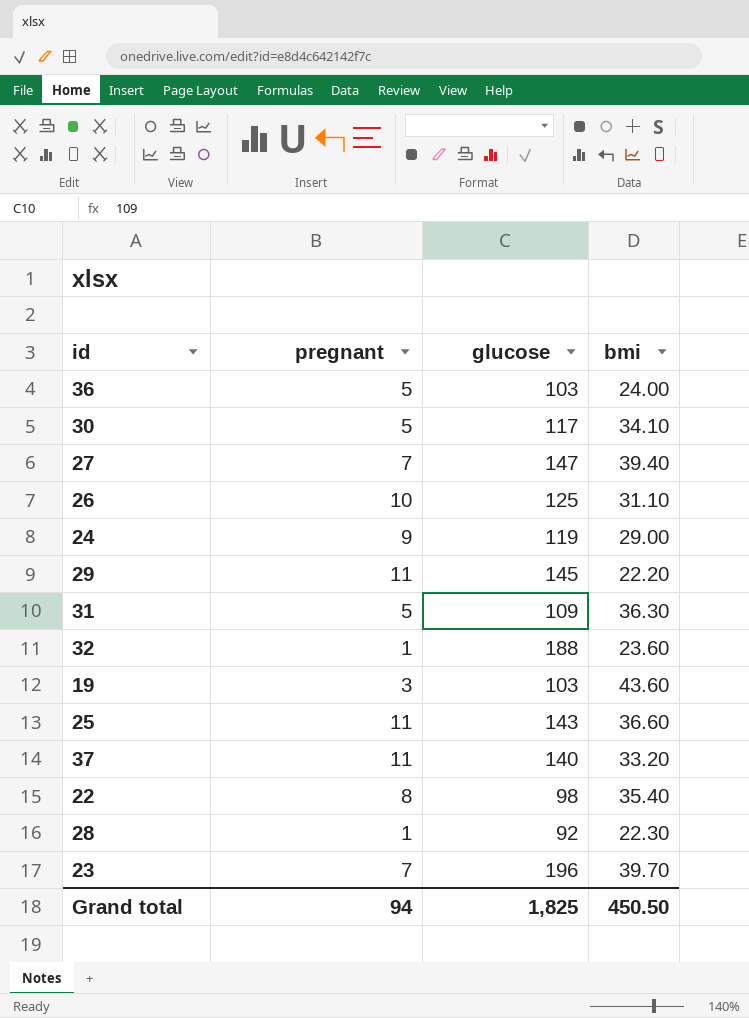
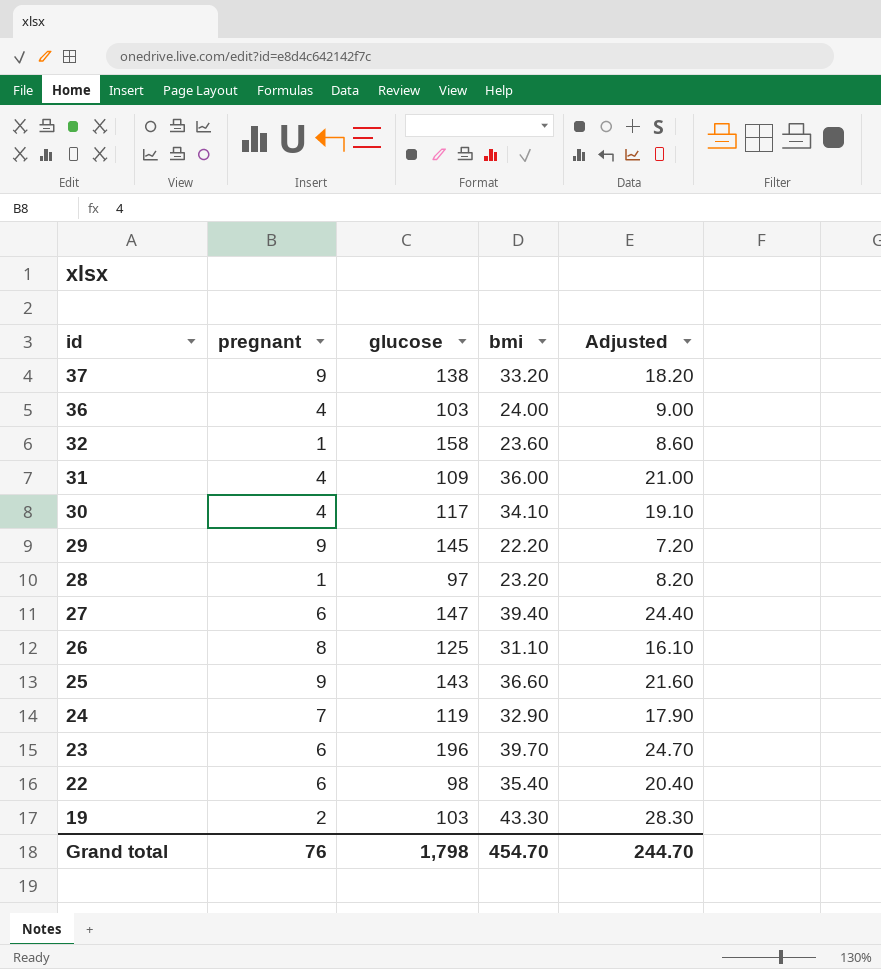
row order: none -> id descending
column Adjusted | formula: none -> [bmi] - 15
37 | pregnant: 11 -> 9
37 | glucose: 140 -> 138
36 | pregnant: 5 -> 4
32 | glucose: 188 -> 158
31 | pregnant: 5 -> 4
31 | bmi: 36.30 -> 36.00
30 | pregnant: 5 -> 4
29 | pregnant: 11 -> 9
28 | glucose: 92 -> 97
28 | bmi: 22.30 -> 23.20
27 | pregnant: 7 -> 6
26 | pregnant: 10 -> 8
25 | pregnant: 11 -> 9
24 | pregnant: 9 -> 7
24 | bmi: 29.00 -> 32.90
23 | pregnant: 7 -> 6
22 | pregnant: 8 -> 6
19 | pregnant: 3 -> 2
19 | bmi: 43.60 -> 43.30
Grand total | pregnant: 94 -> 76
Grand total | glucose: 1,825 -> 1,798
Grand total | bmi: 450.50 -> 454.70

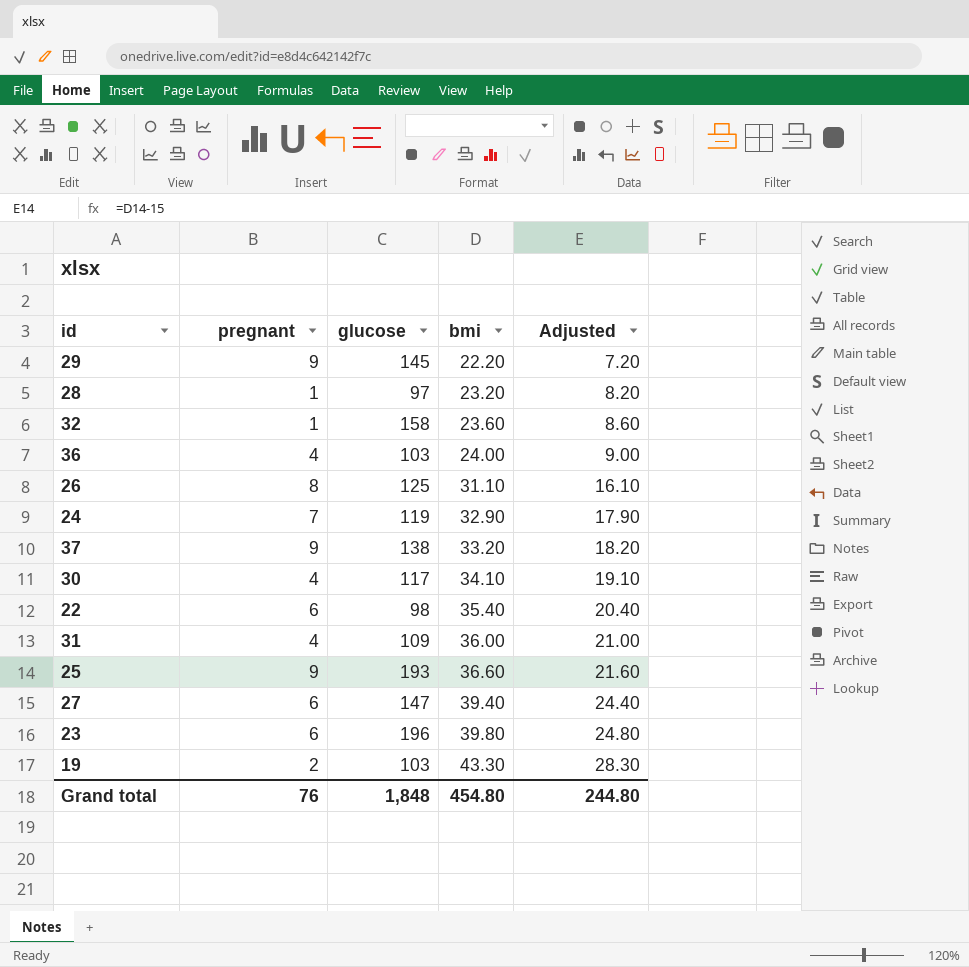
row order: id descending -> bmi ascending
25 | glucose: 143 -> 193
23 | bmi: 39.70 -> 39.80
23 | Adjusted: 24.70 -> 24.80
Grand total | glucose: 1,798 -> 1,848
Grand total | bmi: 454.70 -> 454.80
Grand total | Adjusted: 244.70 -> 244.80

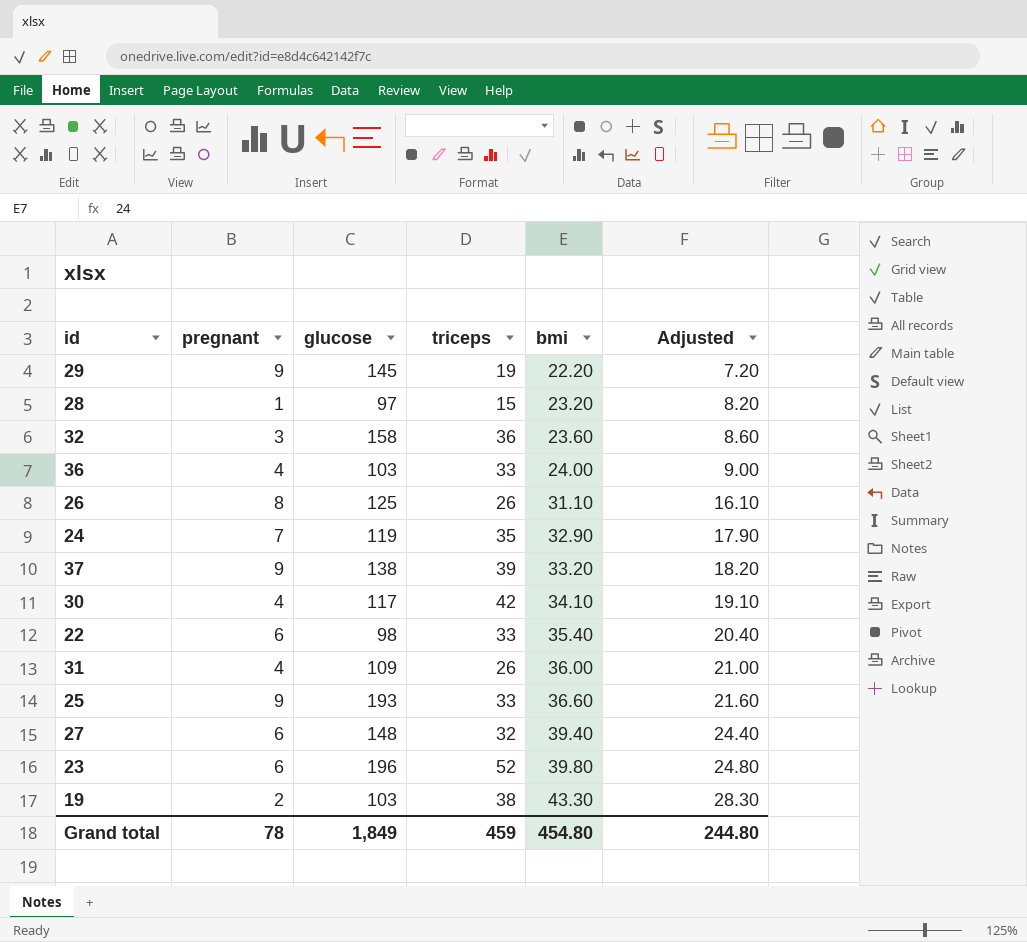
column triceps | position: none -> 4
32 | pregnant: 1 -> 3
27 | glucose: 147 -> 148
Grand total | pregnant: 76 -> 78
Grand total | glucose: 1,848 -> 1,849

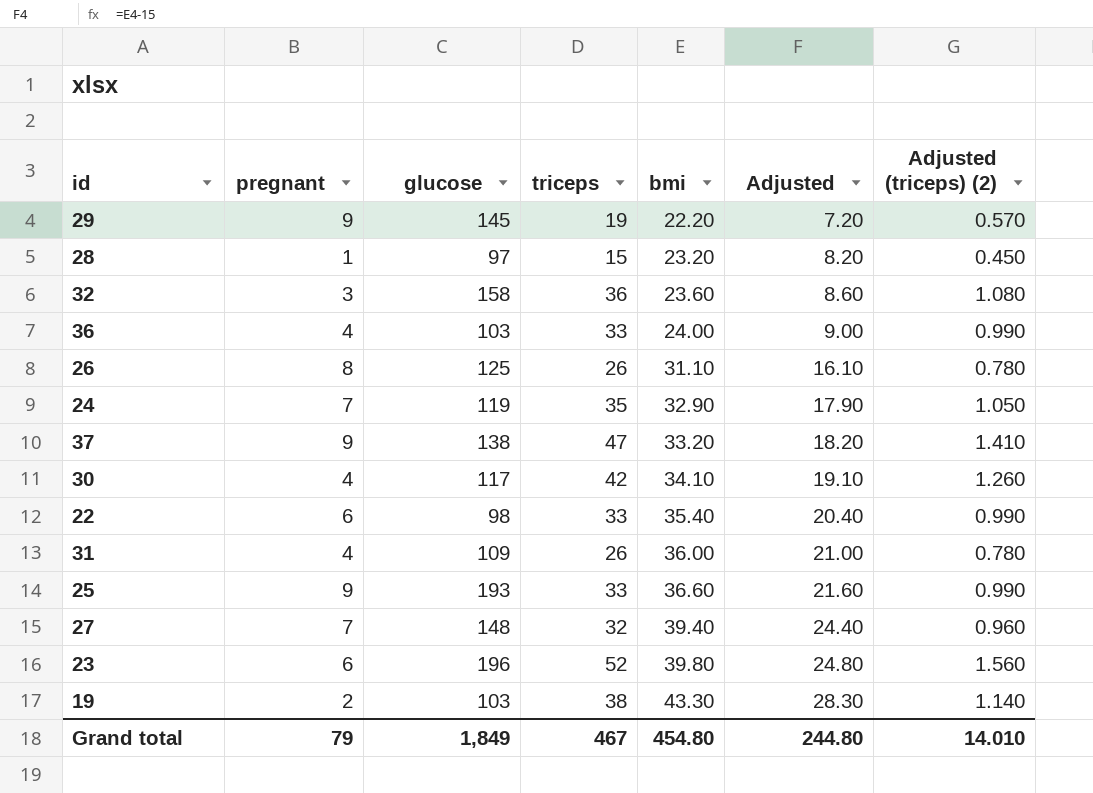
column Adjusted (triceps) (2) | formula: none -> [triceps] * 0.03
37 | triceps: 39 -> 47
27 | pregnant: 6 -> 7
Grand total | pregnant: 78 -> 79
Grand total | triceps: 459 -> 467

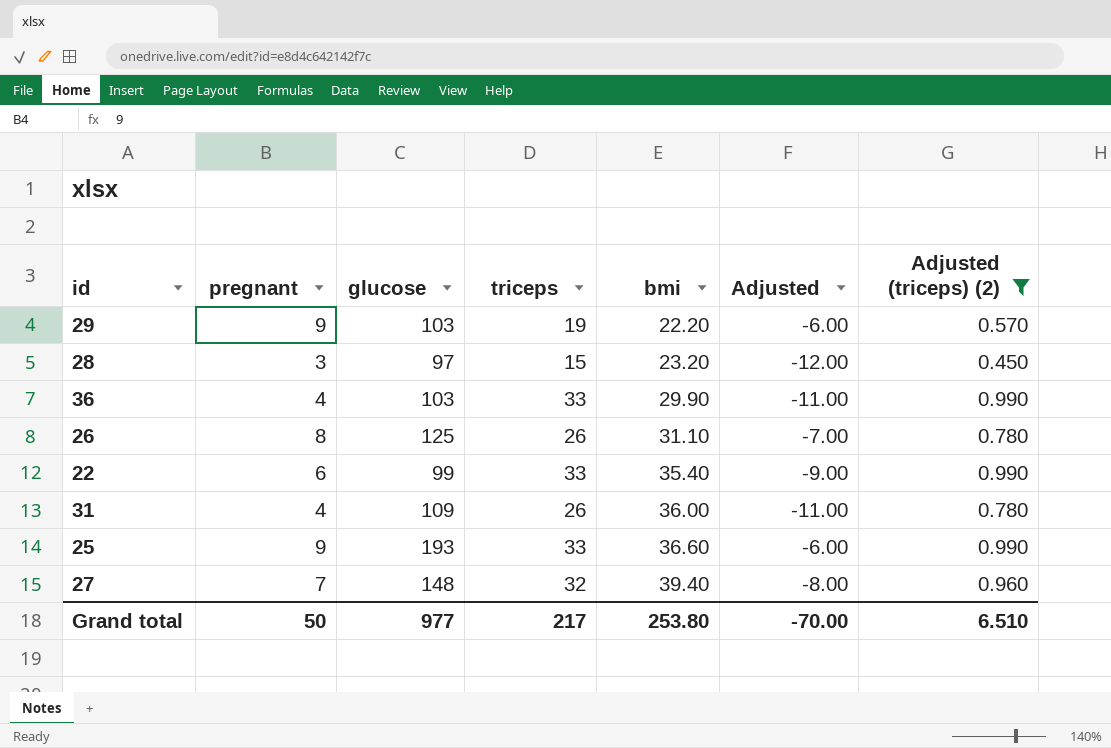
filter: none -> Adjusted (triceps) (2) <= 0.990
column Adjusted | formula: [bmi] - 15 -> [pregnant] - 15
29 | glucose: 145 -> 103
28 | pregnant: 1 -> 3
36 | bmi: 24.00 -> 29.90
22 | glucose: 98 -> 99
Grand total | pregnant: 79 -> 50
Grand total | glucose: 1,849 -> 977
Grand total | triceps: 467 -> 217
Grand total | bmi: 454.80 -> 253.80
Grand total | Adjusted: 244.80 -> -70.00
Grand total | Adjusted (triceps) (2): 14.010 -> 6.510

